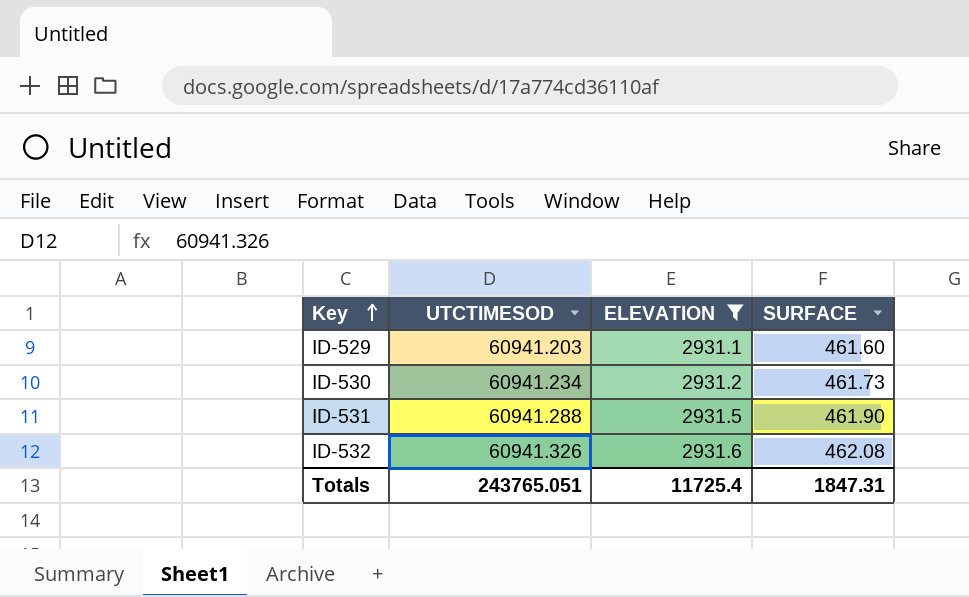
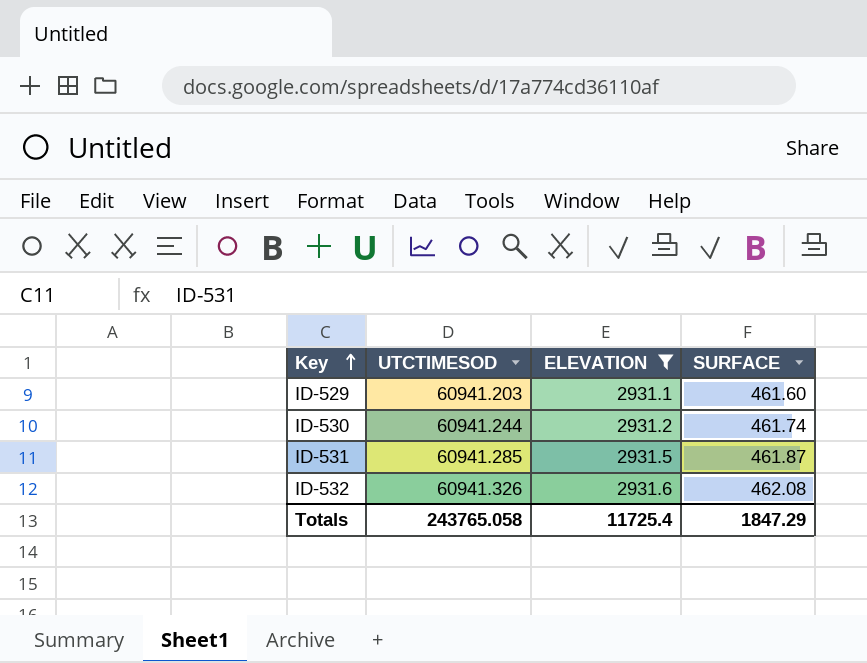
ID-530 | UTCTIMESOD: 60941.234 -> 60941.244
ID-530 | SURFACE: 461.73 -> 461.74
ID-531 | UTCTIMESOD: 60941.288 -> 60941.285
ID-531 | SURFACE: 461.90 -> 461.87
Totals | UTCTIMESOD: 243765.051 -> 243765.058
Totals | SURFACE: 1847.31 -> 1847.29

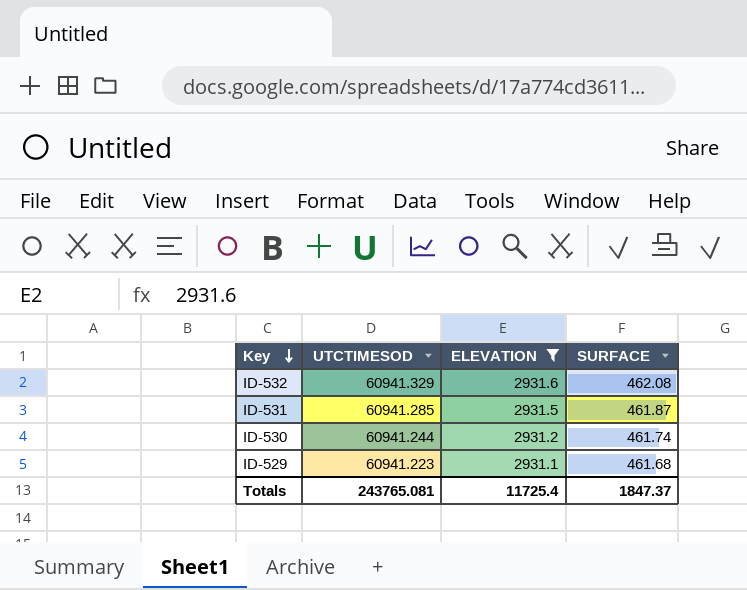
row order: Key ascending -> Key descending
ID-532 | UTCTIMESOD: 60941.326 -> 60941.329
ID-529 | UTCTIMESOD: 60941.203 -> 60941.223
ID-529 | SURFACE: 461.60 -> 461.68
Totals | UTCTIMESOD: 243765.058 -> 243765.081
Totals | SURFACE: 1847.29 -> 1847.37

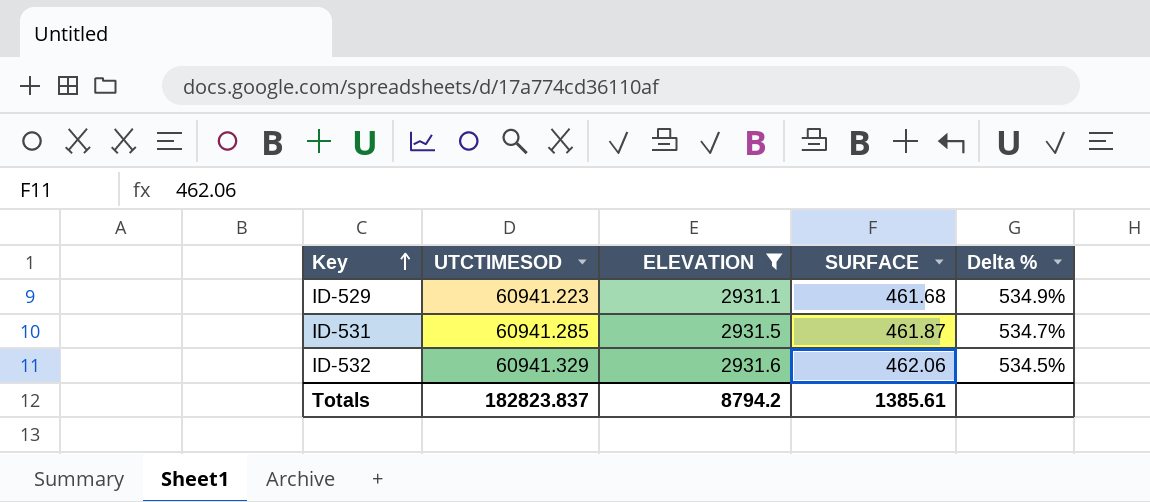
row order: Key descending -> Key ascending
column Delta % | formula: none -> ([ELEVATION] - [SURFACE]) / [SURFACE]
row ID-530: 60941.244 | 2931.2 | 461.74 -> none
ID-532 | SURFACE: 462.08 -> 462.06
Totals | UTCTIMESOD: 243765.081 -> 182823.837
Totals | ELEVATION: 11725.4 -> 8794.2
Totals | SURFACE: 1847.37 -> 1385.61

